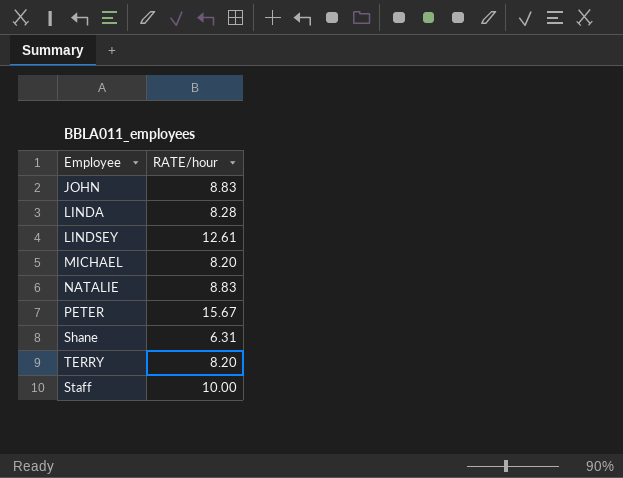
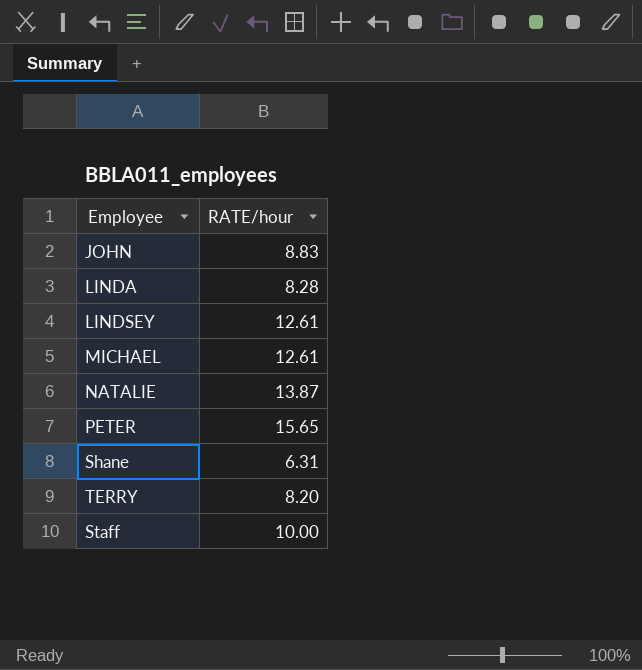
MICHAEL | RATE/hour: 8.20 -> 12.61
NATALIE | RATE/hour: 8.83 -> 13.87
PETER | RATE/hour: 15.67 -> 15.65

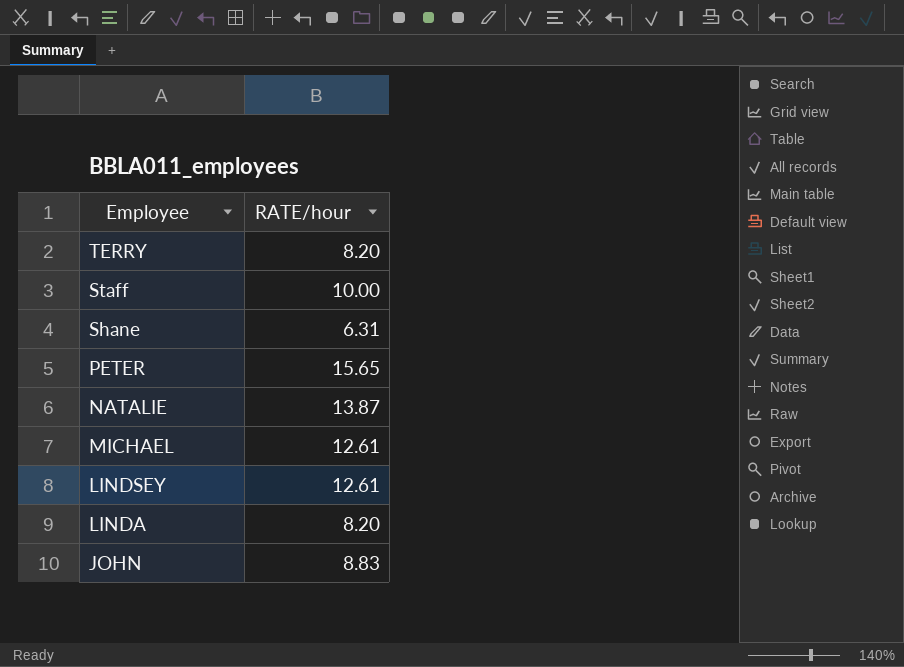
row order: none -> Employee descending
LINDA | RATE/hour: 8.28 -> 8.20

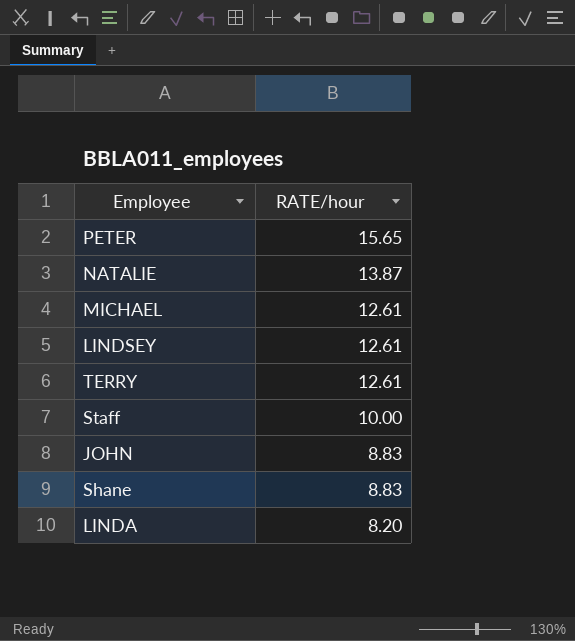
row order: Employee descending -> RATE/hour descending
TERRY | RATE/hour: 8.20 -> 12.61
Shane | RATE/hour: 6.31 -> 8.83

